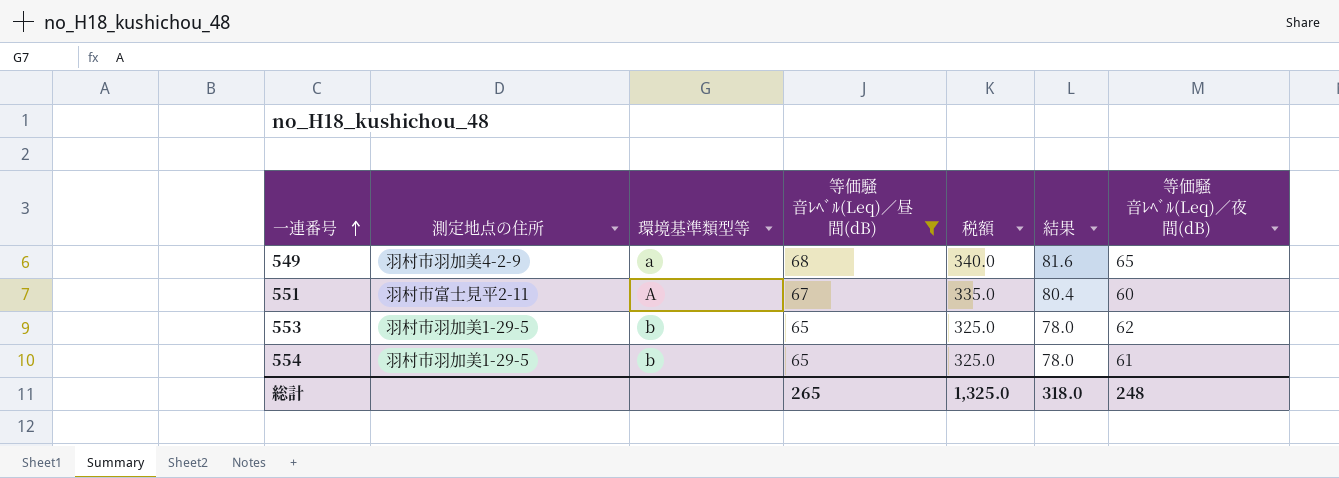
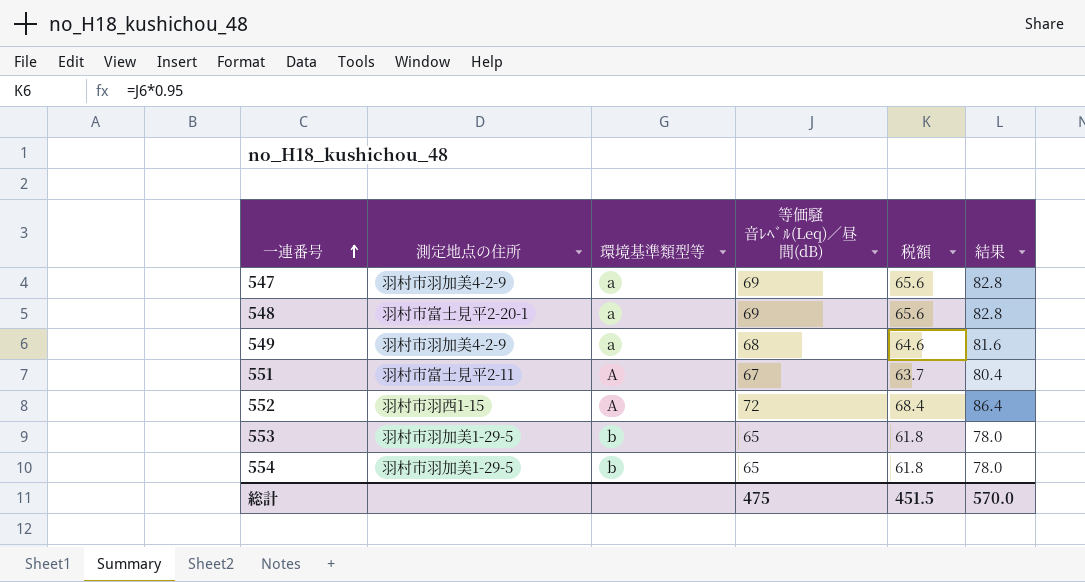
filter: 等価騒音ﾚﾍﾞﾙ(Leq)／昼間(dB) <= 68 -> none
column 等価騒音ﾚﾍﾞﾙ(Leq)／夜間(dB) | position: 7 -> none
column 税額 | formula: [等価騒音ﾚﾍﾞﾙ(Leq)／昼間(dB)] * 5 -> [等価騒音ﾚﾍﾞﾙ(Leq)／昼間(dB)] * 0.95
総計 | 等価騒音ﾚﾍﾞﾙ(Leq)／昼間(dB): 265 -> 475
総計 | 税額: 1,325.0 -> 451.5
総計 | 結果: 318.0 -> 570.0

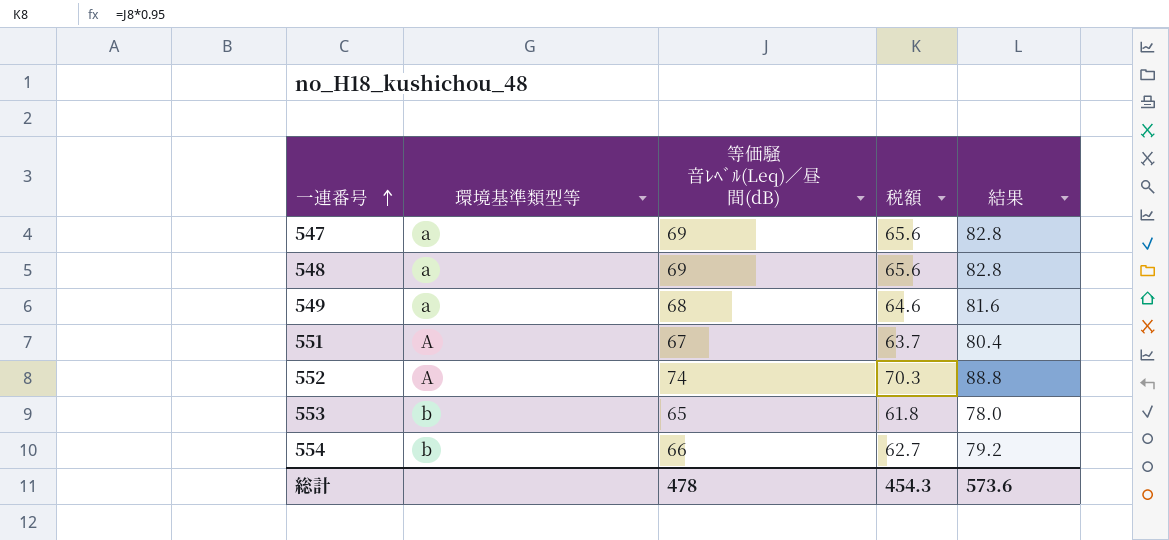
column 測定地点の住所 | position: 2 -> none
552 | 等価騒音ﾚﾍﾞﾙ(Leq)／昼間(dB): 72 -> 74
552 | 税額: 68.4 -> 70.3
552 | 結果: 86.4 -> 88.8
554 | 等価騒音ﾚﾍﾞﾙ(Leq)／昼間(dB): 65 -> 66
554 | 税額: 61.8 -> 62.7
554 | 結果: 78.0 -> 79.2
総計 | 等価騒音ﾚﾍﾞﾙ(Leq)／昼間(dB): 475 -> 478
総計 | 税額: 451.5 -> 454.3
総計 | 結果: 570.0 -> 573.6

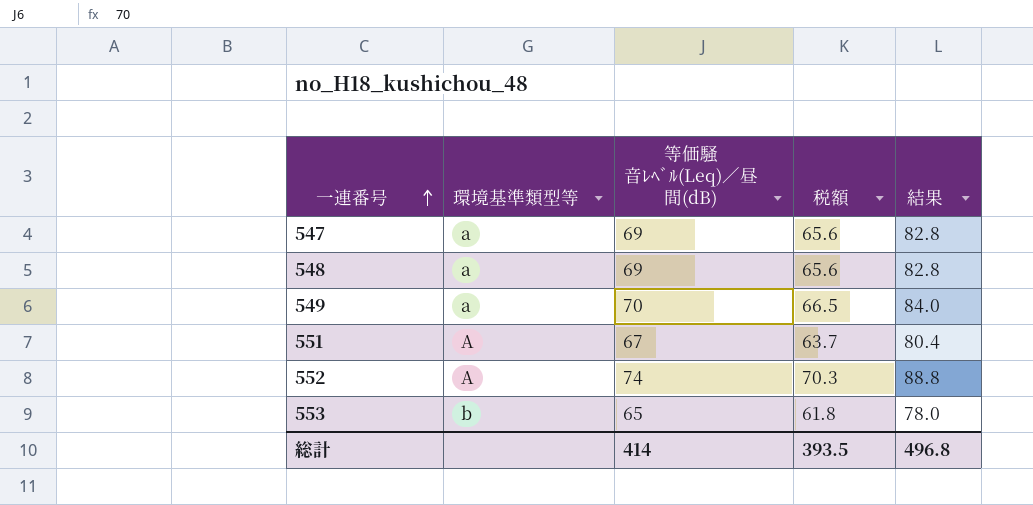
row 554: b | 66 | 62.7 | 79.2 -> none
549 | 等価騒音ﾚﾍﾞﾙ(Leq)／昼間(dB): 68 -> 70
549 | 税額: 64.6 -> 66.5
549 | 結果: 81.6 -> 84.0
総計 | 等価騒音ﾚﾍﾞﾙ(Leq)／昼間(dB): 478 -> 414
総計 | 税額: 454.3 -> 393.5
総計 | 結果: 573.6 -> 496.8

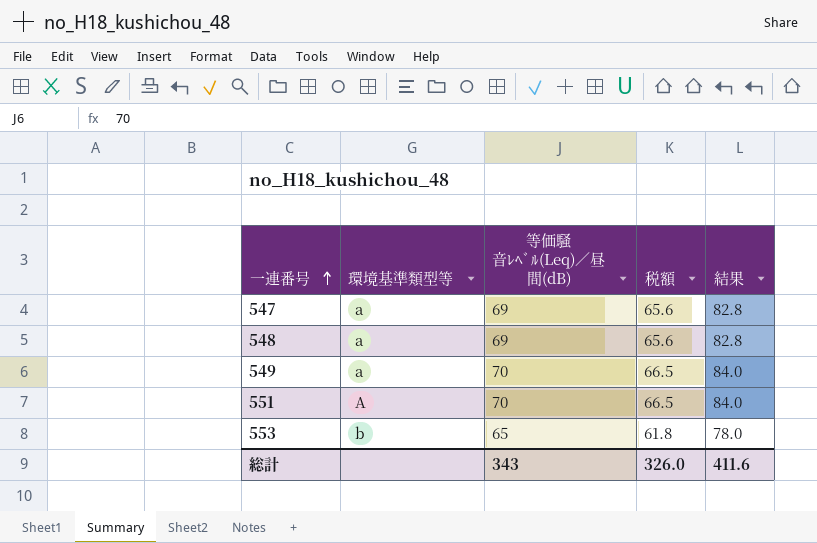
row 552: A | 74 | 70.3 | 88.8 -> none
551 | 等価騒音ﾚﾍﾞﾙ(Leq)／昼間(dB): 67 -> 70
551 | 税額: 63.7 -> 66.5
551 | 結果: 80.4 -> 84.0
総計 | 等価騒音ﾚﾍﾞﾙ(Leq)／昼間(dB): 414 -> 343
総計 | 税額: 393.5 -> 326.0
総計 | 結果: 496.8 -> 411.6

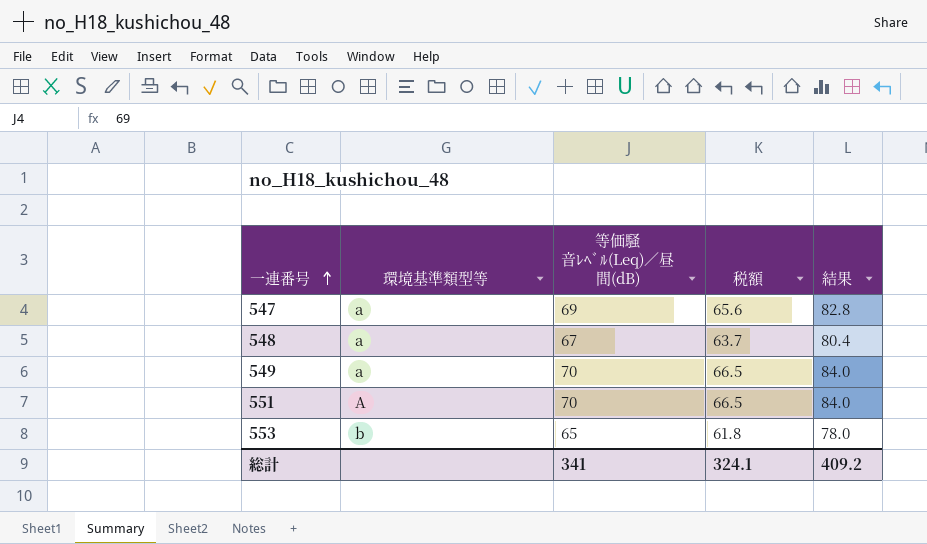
548 | 等価騒音ﾚﾍﾞﾙ(Leq)／昼間(dB): 69 -> 67
548 | 税額: 65.6 -> 63.7
548 | 結果: 82.8 -> 80.4
総計 | 等価騒音ﾚﾍﾞﾙ(Leq)／昼間(dB): 343 -> 341
総計 | 税額: 326.0 -> 324.1
総計 | 結果: 411.6 -> 409.2

